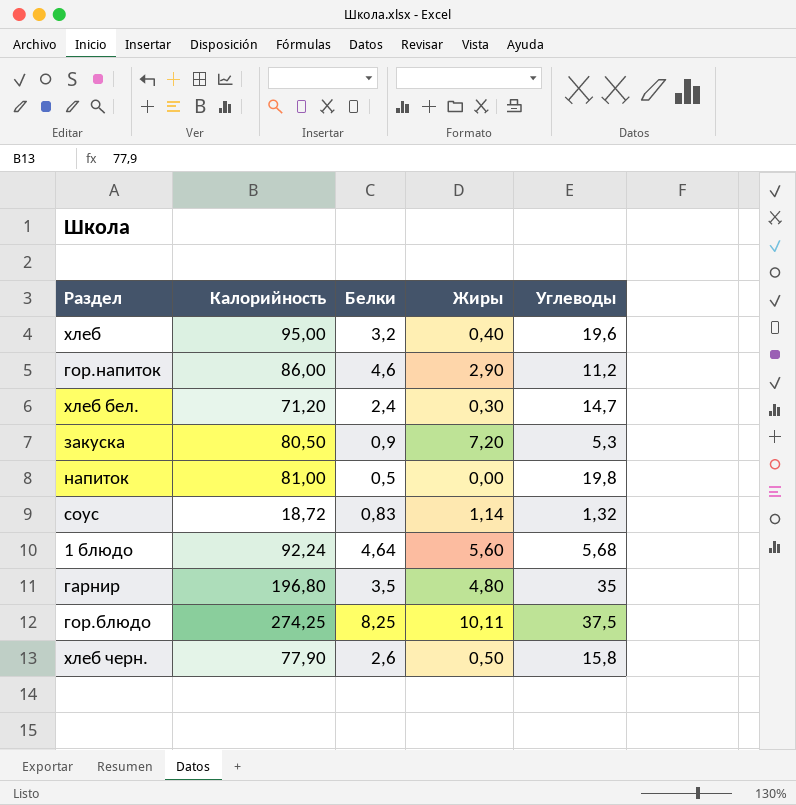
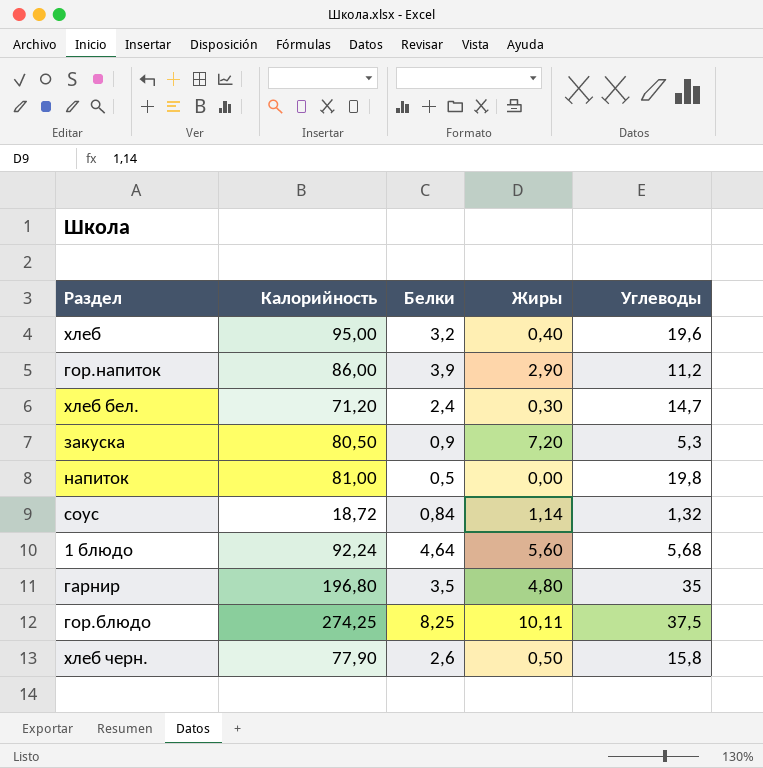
гор.напиток | Белки: 4,6 -> 3,9
соус | Белки: 0,83 -> 0,84

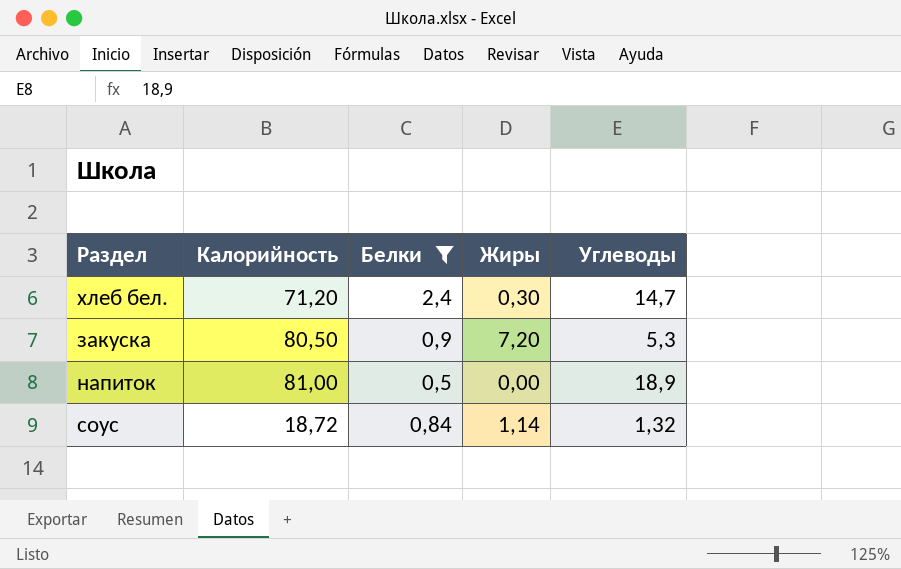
filter: none -> Белки <= 2,4
напиток | Углеводы: 19,8 -> 18,9

